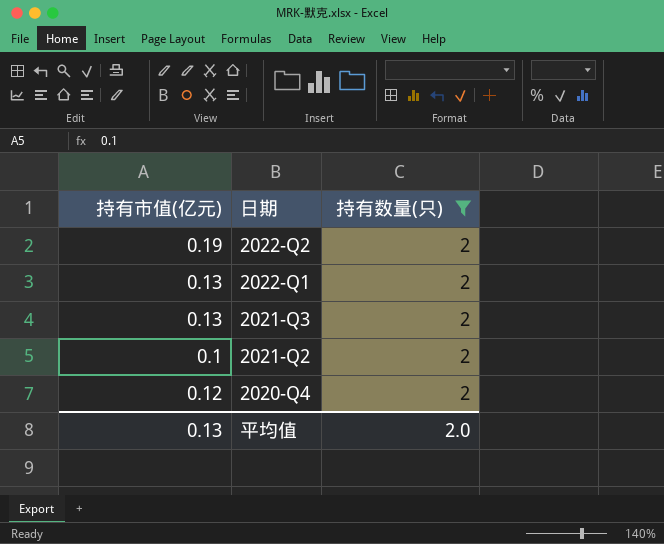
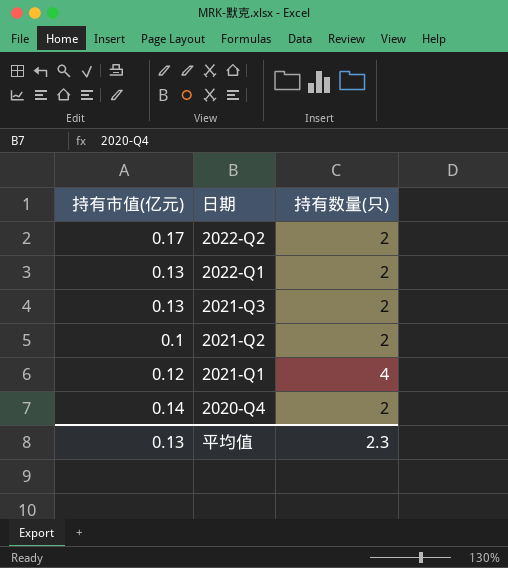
filter: 持有数量(只) = 2 -> none
2022-Q2 | 持有市值(亿元): 0.19 -> 0.17
2020-Q4 | 持有市值(亿元): 0.12 -> 0.14
平均值 | 持有数量(只): 2.0 -> 2.3

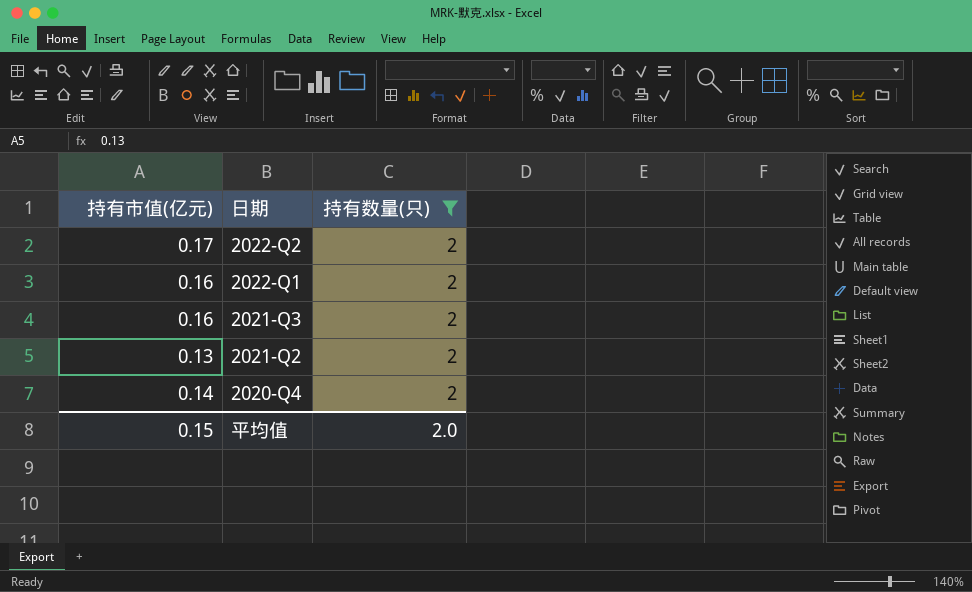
filter: none -> 持有数量(只) = 2
2022-Q1 | 持有市值(亿元): 0.13 -> 0.16
2021-Q3 | 持有市值(亿元): 0.13 -> 0.16
2021-Q2 | 持有市值(亿元): 0.1 -> 0.13
平均值 | 持有市值(亿元): 0.13 -> 0.15
平均值 | 持有数量(只): 2.3 -> 2.0

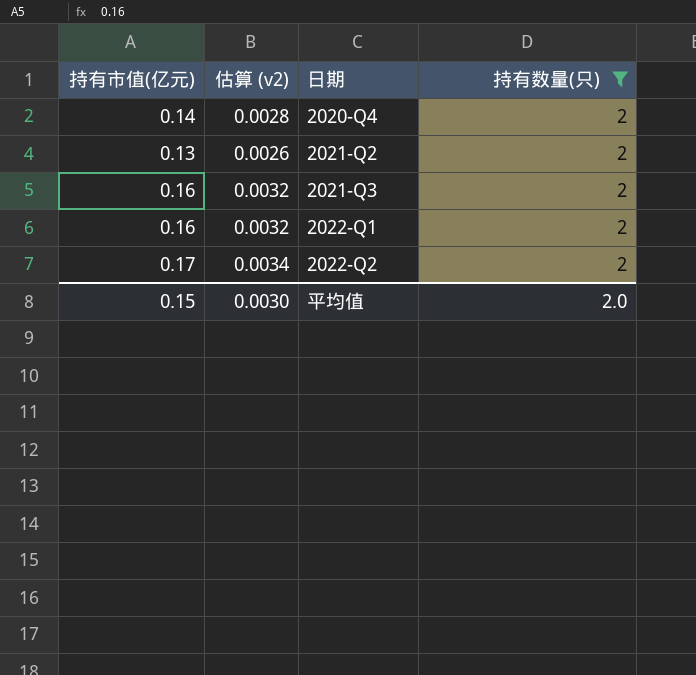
row order: 日期 descending -> 日期 ascending
column 估算 (v2) | formula: none -> [持有市值(亿元)] * 0.02

